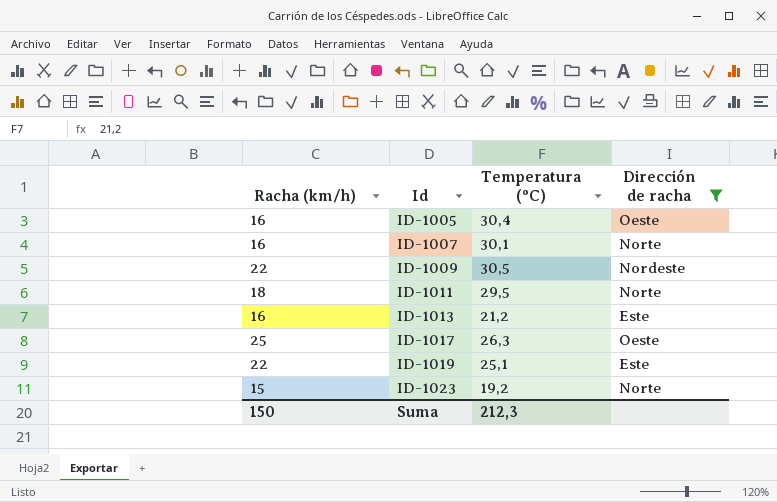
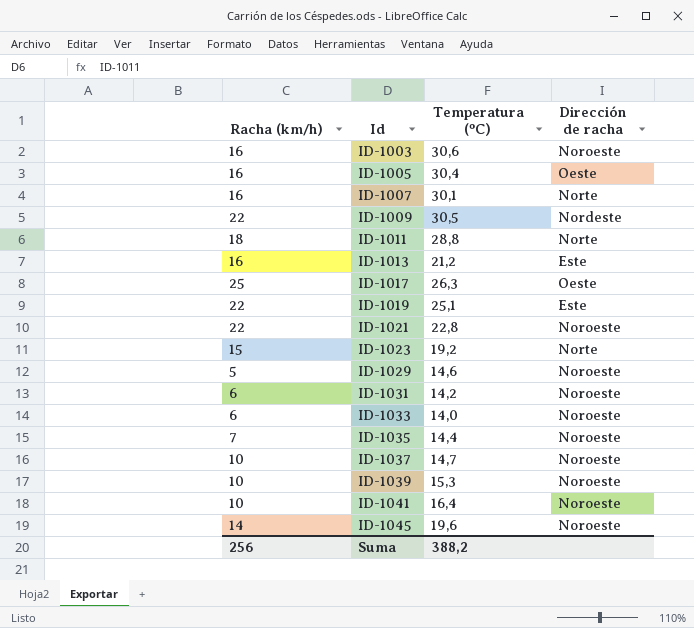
filter: Dirección de racha != Noroeste -> none
ID-1011 | Temperatura (ºC): 29,5 -> 28,8
Suma | Racha (km/h): 150 -> 256
Suma | Temperatura (ºC): 212,3 -> 388,2

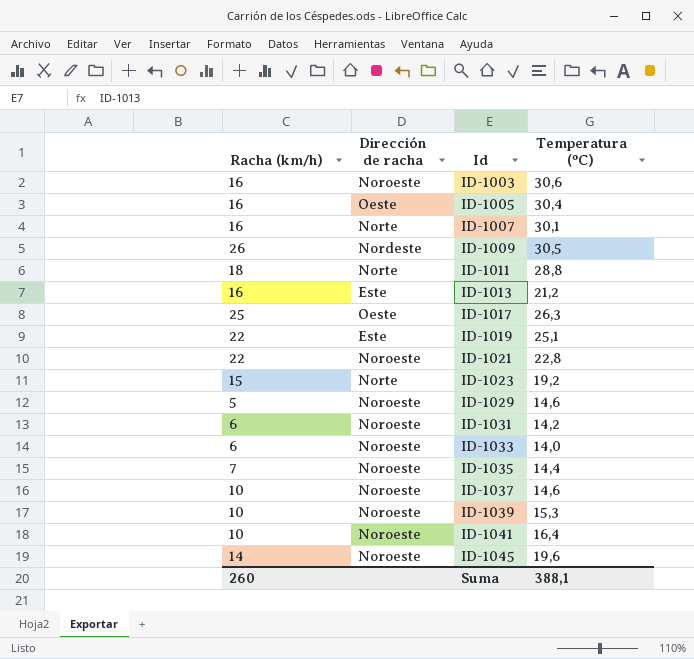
column Dirección de racha | position: 4 -> 2
ID-1009 | Racha (km/h): 22 -> 26
ID-1037 | Temperatura (ºC): 14,7 -> 14,6
Suma | Racha (km/h): 256 -> 260
Suma | Temperatura (ºC): 388,2 -> 388,1

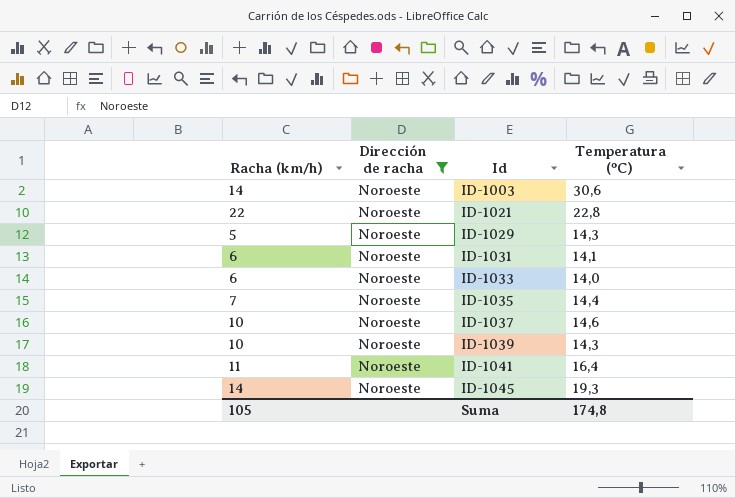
filter: none -> Dirección de racha = Noroeste
ID-1003 | Racha (km/h): 16 -> 14
ID-1029 | Temperatura (ºC): 14,6 -> 14,3
ID-1031 | Temperatura (ºC): 14,2 -> 14,1
ID-1039 | Temperatura (ºC): 15,3 -> 14,3
ID-1041 | Racha (km/h): 10 -> 11
ID-1045 | Temperatura (ºC): 19,6 -> 19,3
Suma | Racha (km/h): 260 -> 105
Suma | Temperatura (ºC): 388,1 -> 174,8

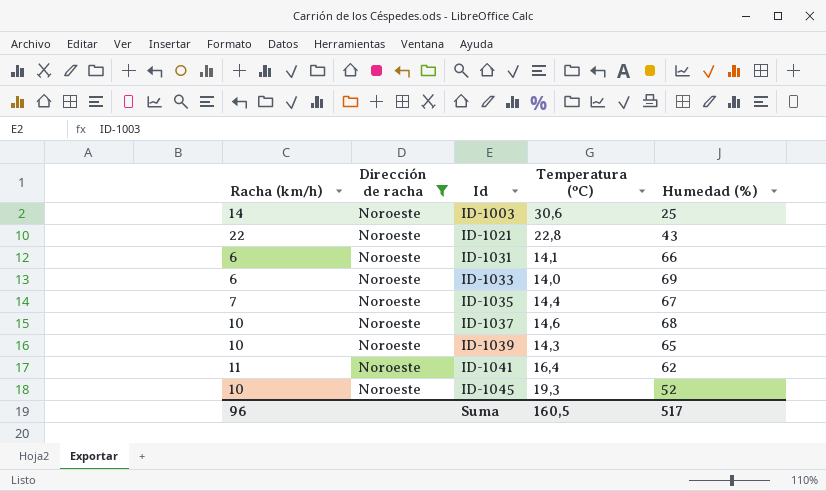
column Humedad (%) | position: none -> 5
row ID-1029: 5 | Noroeste | 14,3 -> none
ID-1045 | Racha (km/h): 14 -> 10
Suma | Racha (km/h): 105 -> 96
Suma | Temperatura (ºC): 174,8 -> 160,5

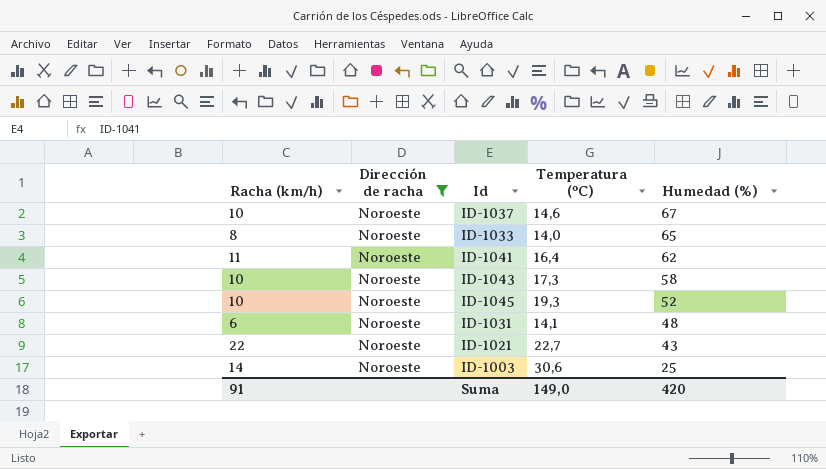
row order: Id ascending -> Humedad (%) descending
row ID-1035: 7 | Noroeste | 14,4 | 67 -> none
row ID-1039: 10 | Noroeste | 14,3 | 65 -> none
ID-1037 | Humedad (%): 68 -> 67
ID-1033 | Racha (km/h): 6 -> 8
ID-1033 | Humedad (%): 69 -> 65
row ID-1043: none -> 10 | Noroeste | 17,3 | 58
ID-1031 | Humedad (%): 66 -> 48
ID-1021 | Temperatura (ºC): 22,8 -> 22,7
Suma | Racha (km/h): 96 -> 91
Suma | Temperatura (ºC): 160,5 -> 149,0
Suma | Humedad (%): 517 -> 420

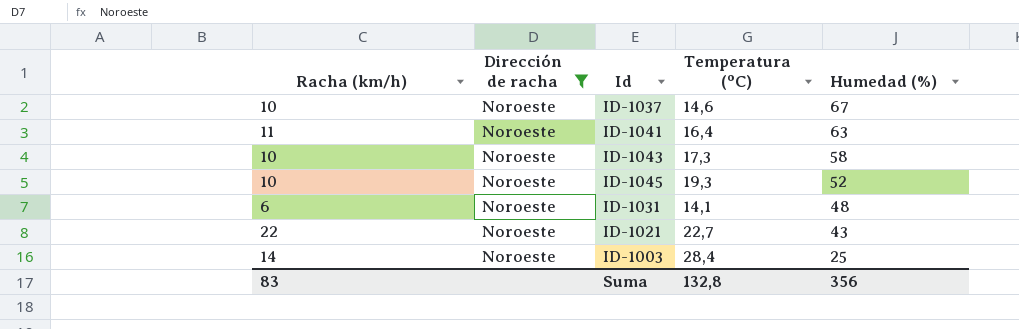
row ID-1033: 8 | Noroeste | 14,0 | 65 -> none
ID-1041 | Humedad (%): 62 -> 63
ID-1003 | Temperatura (ºC): 30,6 -> 28,4
Suma | Racha (km/h): 91 -> 83
Suma | Temperatura (ºC): 149,0 -> 132,8
Suma | Humedad (%): 420 -> 356

